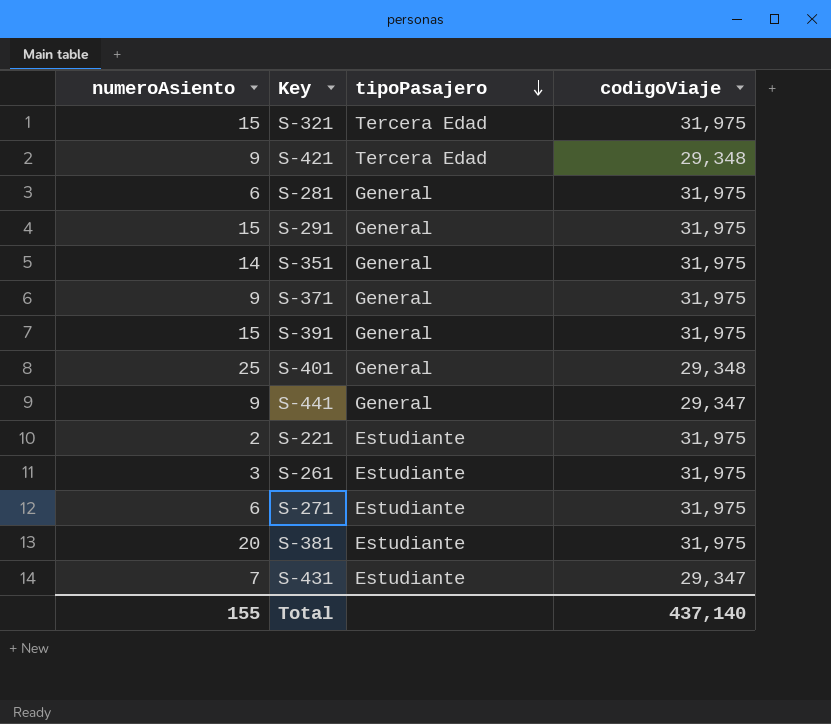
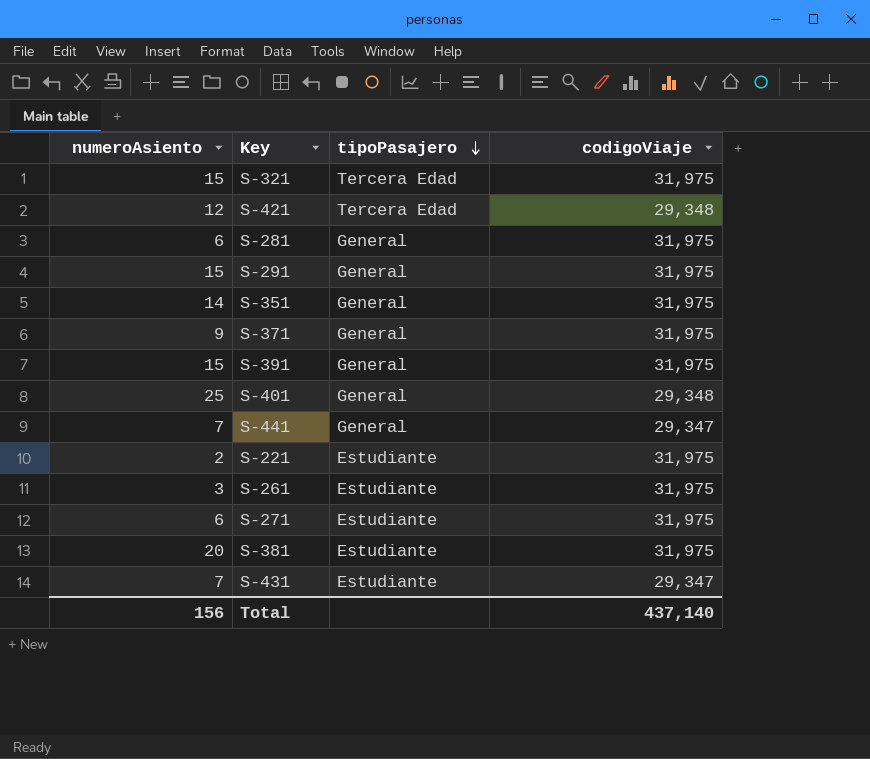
S-421 | numeroAsiento: 9 -> 12
S-441 | numeroAsiento: 9 -> 7
Total | numeroAsiento: 155 -> 156

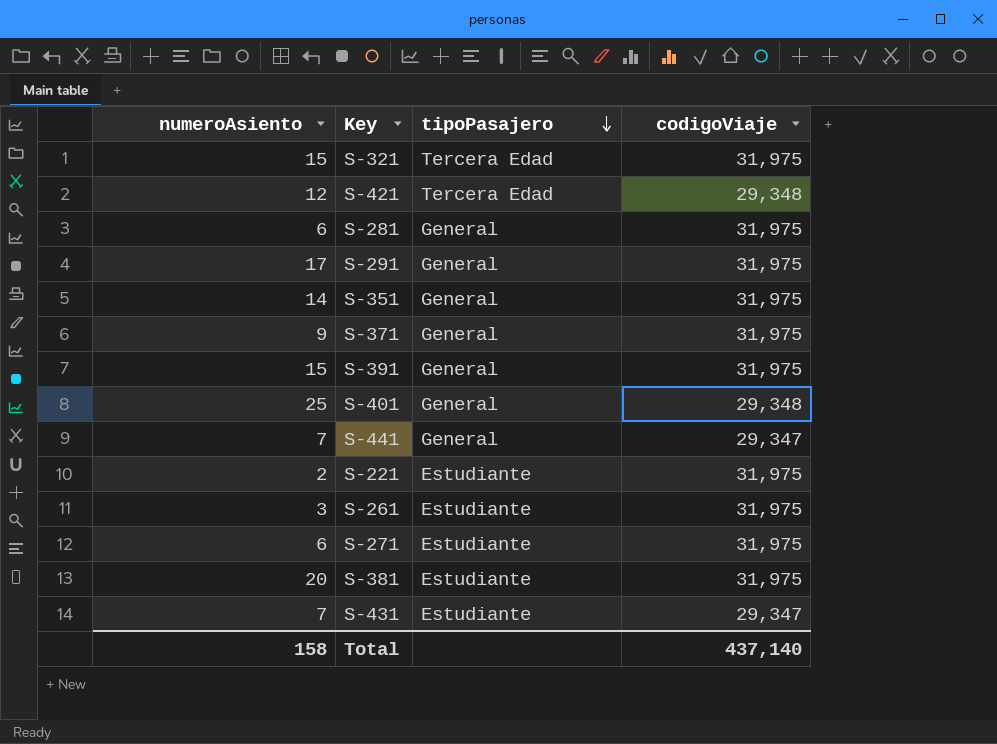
S-291 | numeroAsiento: 15 -> 17
Total | numeroAsiento: 156 -> 158

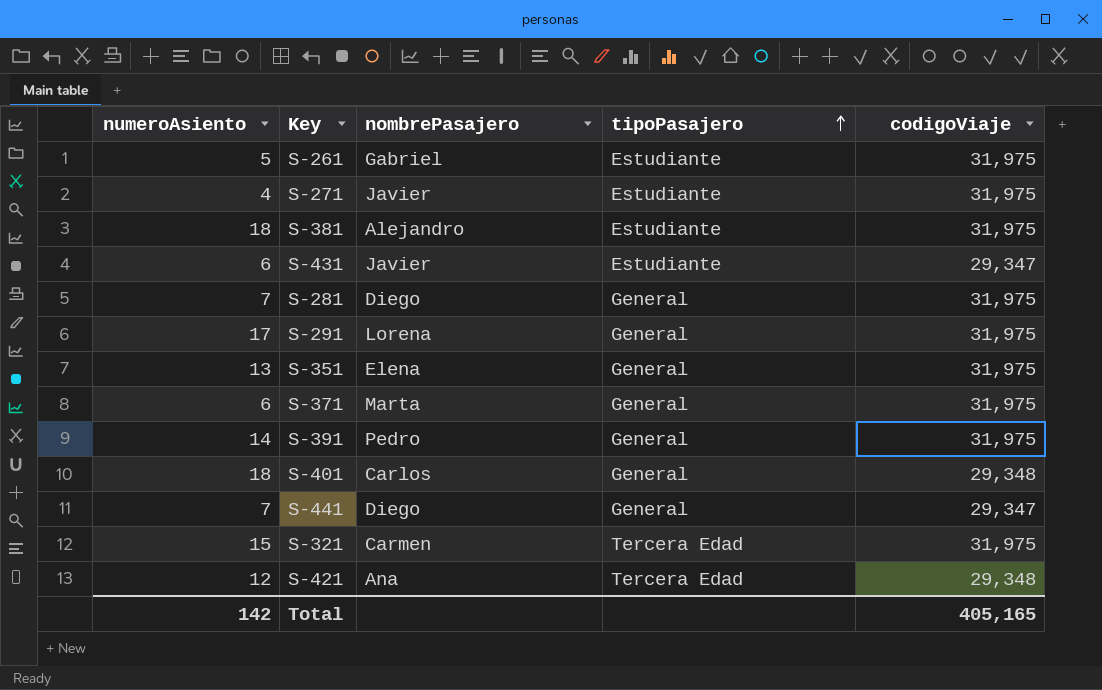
row order: tipoPasajero descending -> tipoPasajero ascending
column nombrePasajero | position: none -> 3
row S-221: 2 | Estudiante | 31,975 -> none
S-261 | numeroAsiento: 3 -> 5
S-271 | numeroAsiento: 6 -> 4
S-381 | numeroAsiento: 20 -> 18
S-431 | numeroAsiento: 7 -> 6
S-281 | numeroAsiento: 6 -> 7
S-351 | numeroAsiento: 14 -> 13
S-371 | numeroAsiento: 9 -> 6
S-391 | numeroAsiento: 15 -> 14
S-401 | numeroAsiento: 25 -> 18
Total | numeroAsiento: 158 -> 142
Total | codigoViaje: 437,140 -> 405,165

